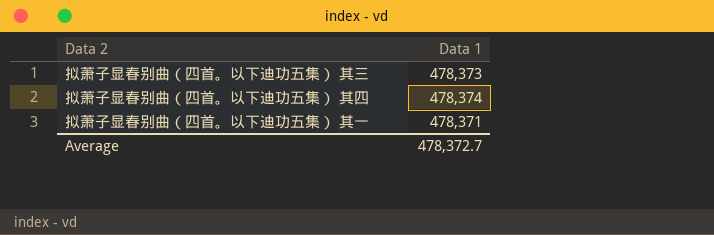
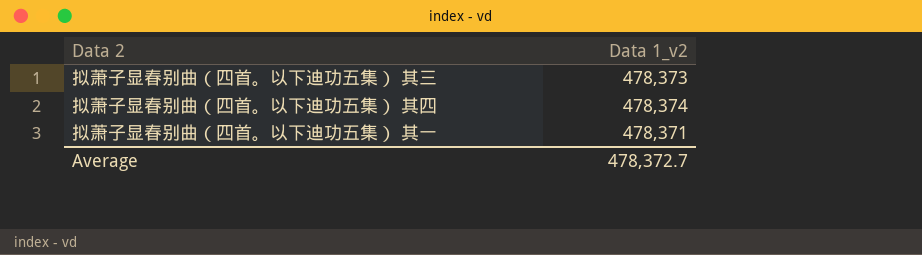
column name: Data 1 -> Data 1_v2

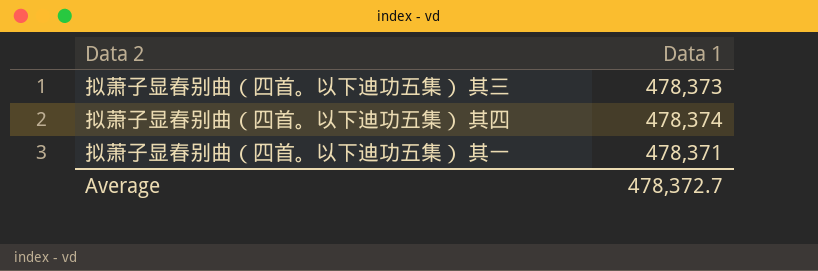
column name: Data 1_v2 -> Data 1

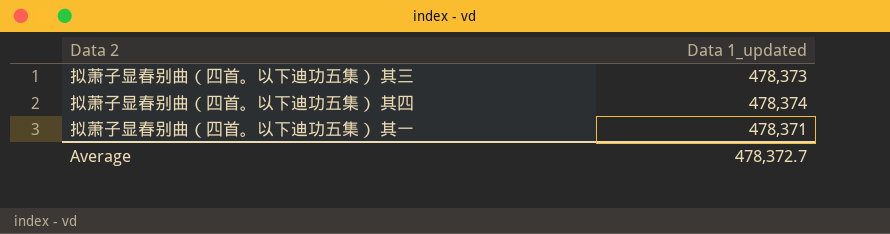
column name: Data 1 -> Data 1_updated

